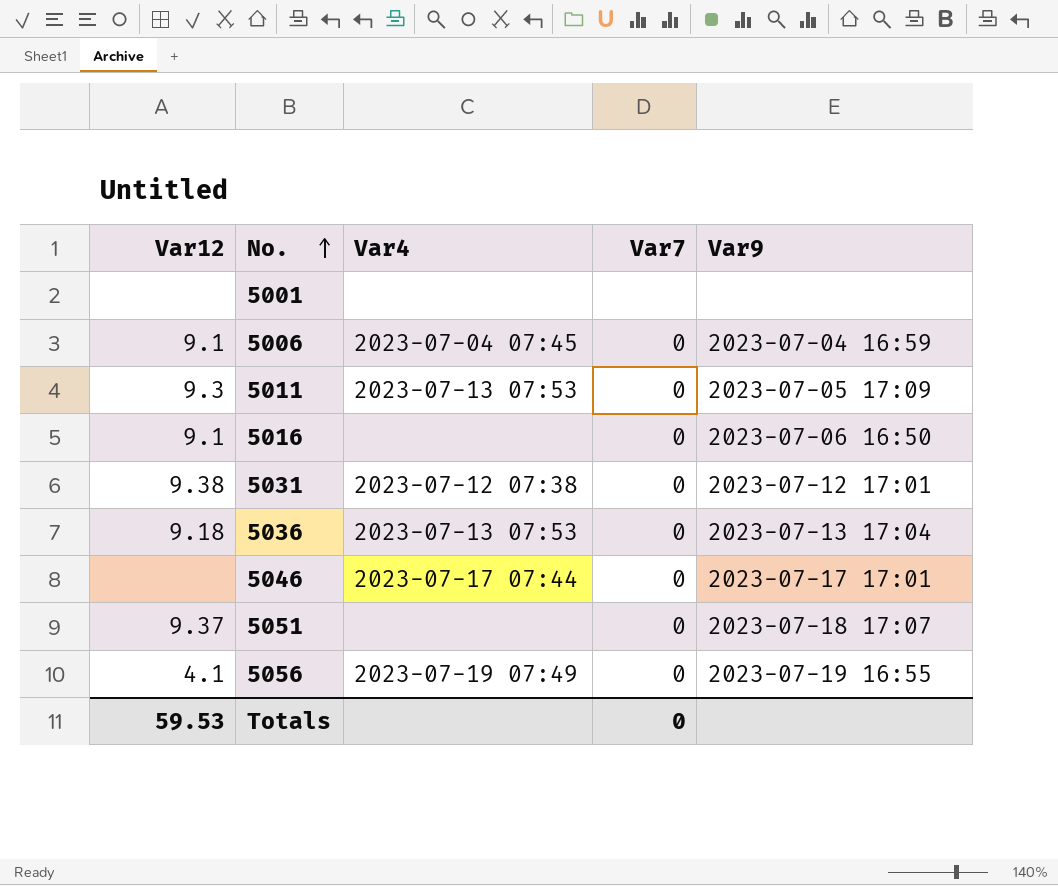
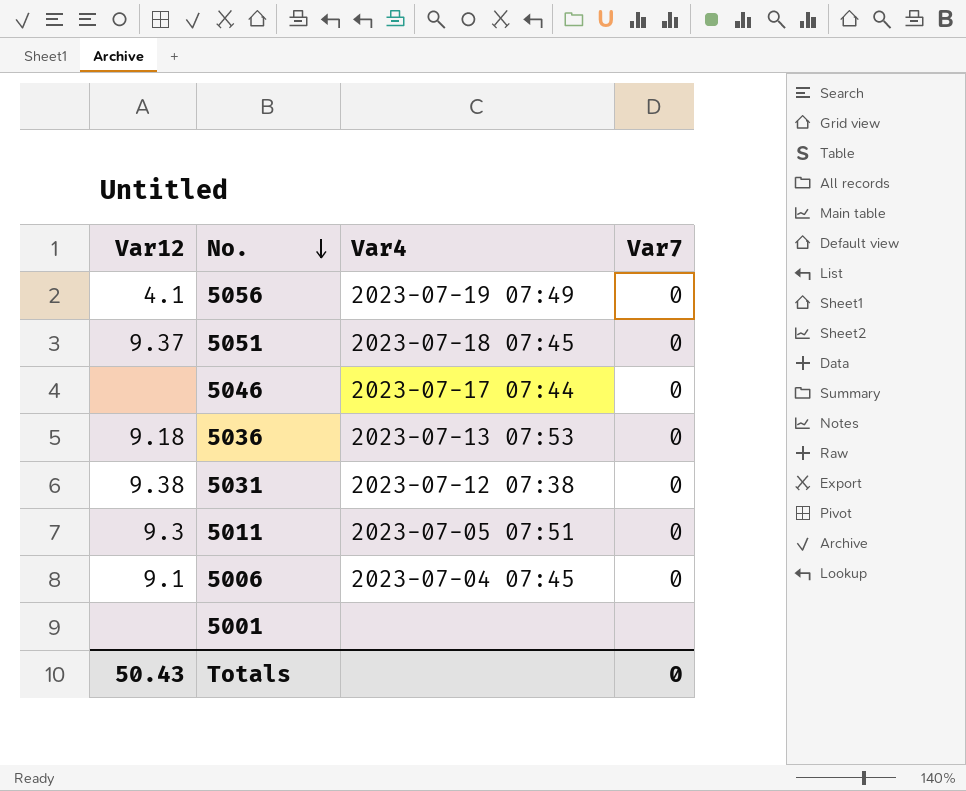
row order: No. ascending -> No. descending
column Var9 | position: 5 -> none
row 5016: 9.1 | none | 0 | 2023-07-06 16:50 -> none
5051 | Var4: none -> 2023-07-18 07:45
5011 | Var4: 2023-07-13 07:53 -> 2023-07-05 07:51
Totals | Var12: 59.53 -> 50.43

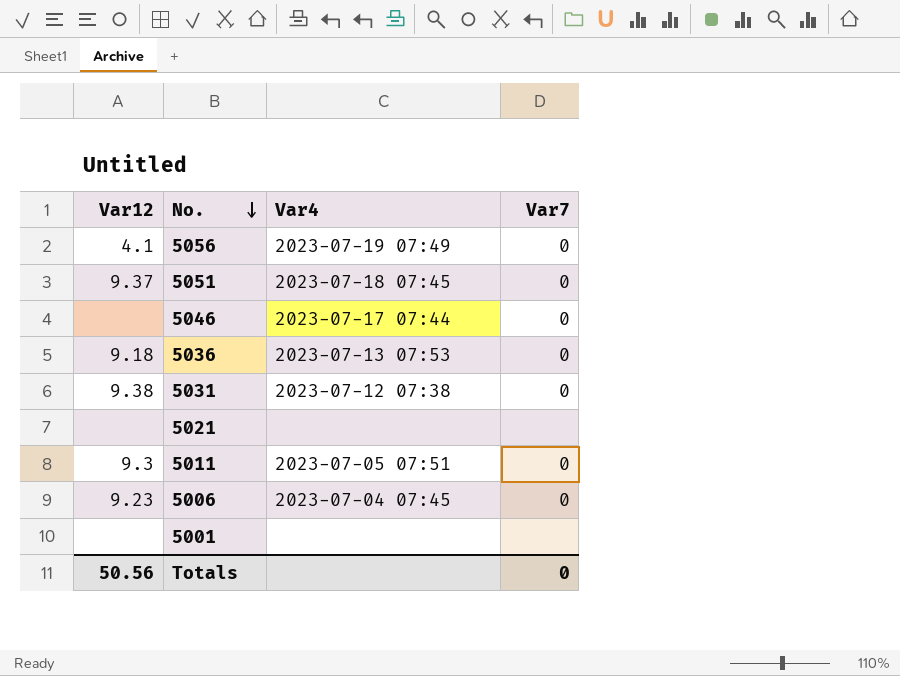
row 5021: none -> none | none | none
5006 | Var12: 9.1 -> 9.23
Totals | Var12: 50.43 -> 50.56

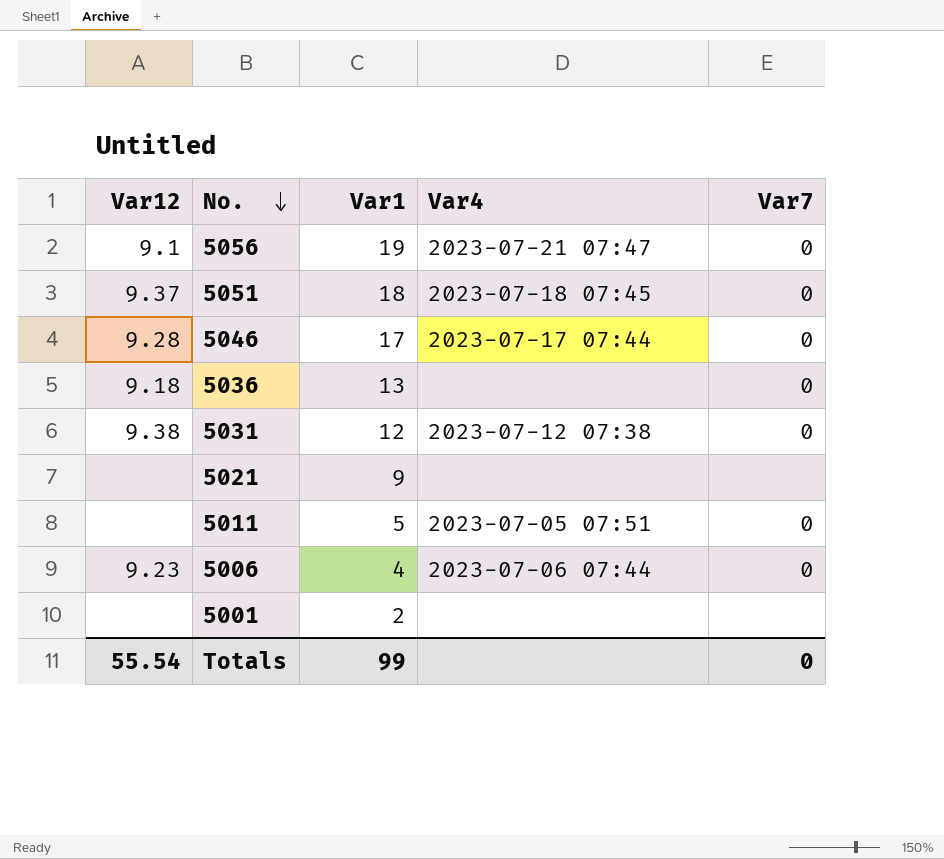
column Var1 | position: none -> 3
5056 | Var12: 4.1 -> 9.1
5056 | Var4: 2023-07-19 07:49 -> 2023-07-21 07:47
5046 | Var12: none -> 9.28
5036 | Var4: 2023-07-13 07:53 -> none
5011 | Var12: 9.3 -> none
5006 | Var4: 2023-07-04 07:45 -> 2023-07-06 07:44
Totals | Var12: 50.56 -> 55.54

